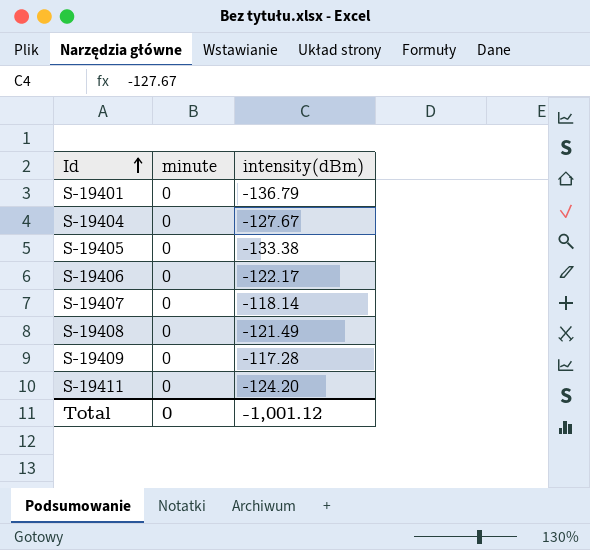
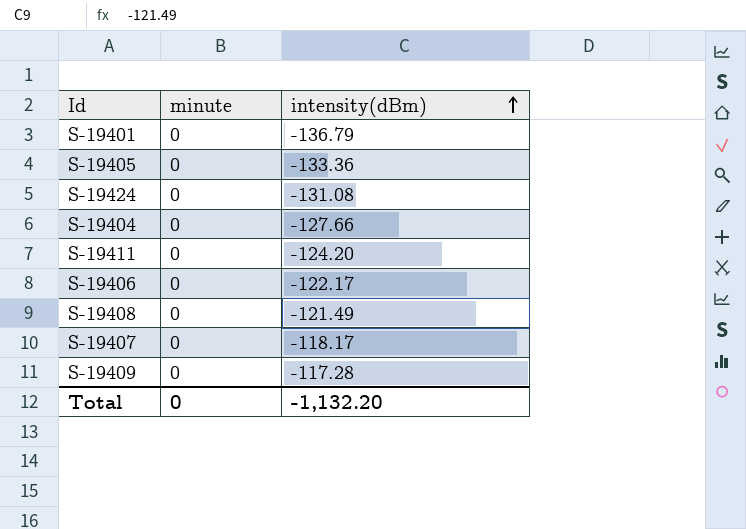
row order: Id ascending -> intensity(dBm) ascending
S-19405 | intensity(dBm): -133.38 -> -133.36
row S-19424: none -> 0 | -131.08
S-19404 | intensity(dBm): -127.67 -> -127.66
S-19407 | intensity(dBm): -118.14 -> -118.17
Total | intensity(dBm): -1,001.12 -> -1,132.20

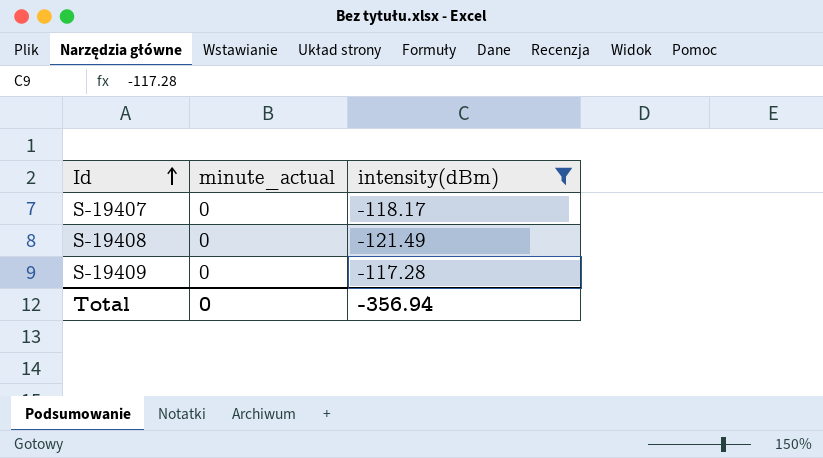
filter: none -> intensity(dBm) >= -121.49
row order: intensity(dBm) ascending -> Id ascending
column name: minute -> minute_actual
Total | intensity(dBm): -1,132.20 -> -356.94

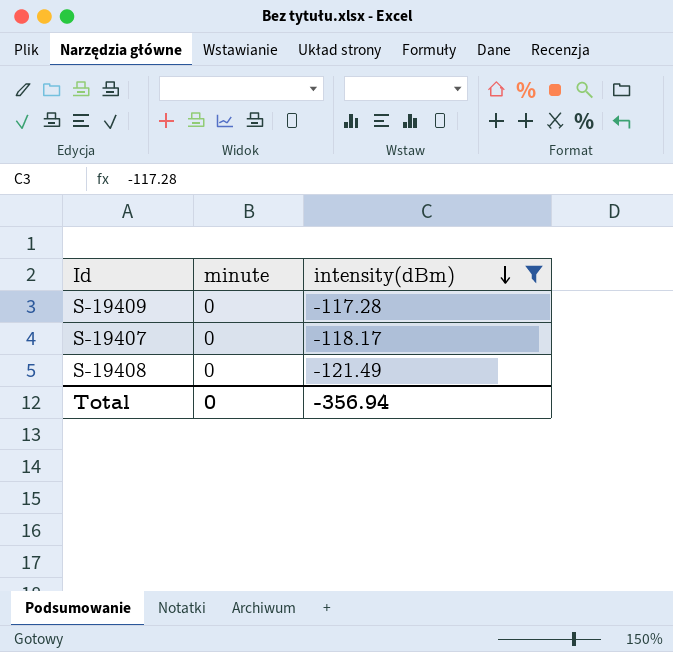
row order: Id ascending -> intensity(dBm) descending
column name: minute_actual -> minute

